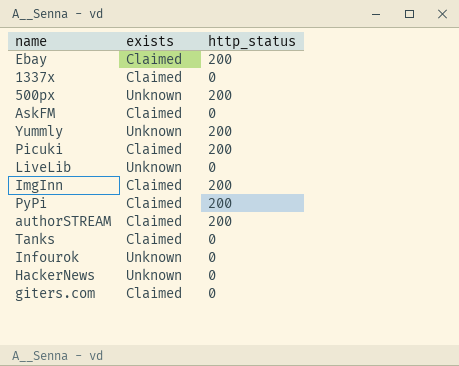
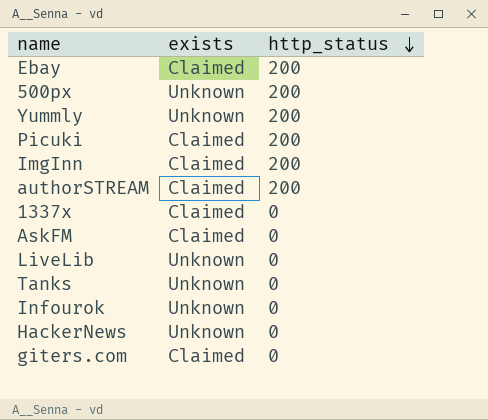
row order: none -> http_status descending
row PyPi: Claimed | 200 -> none
Tanks | exists: Claimed -> Unknown

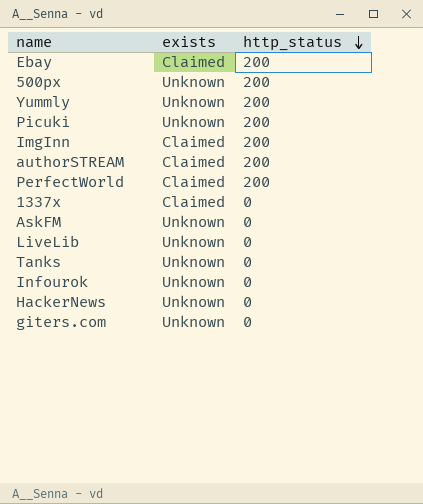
Picuki | exists: Claimed -> Unknown
row PerfectWorld: none -> Claimed | 200
AskFM | exists: Claimed -> Unknown
giters.com | exists: Claimed -> Unknown

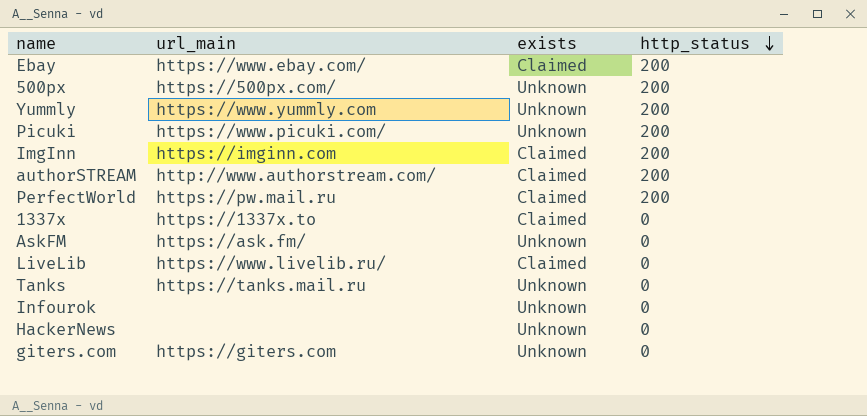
column url_main | position: none -> 2
LiveLib | exists: Unknown -> Claimed

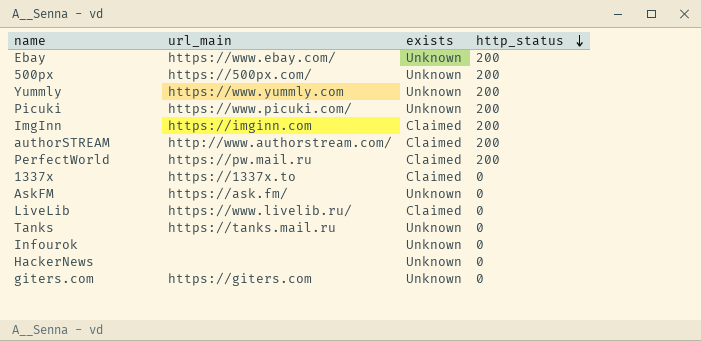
Ebay | exists: Claimed -> Unknown

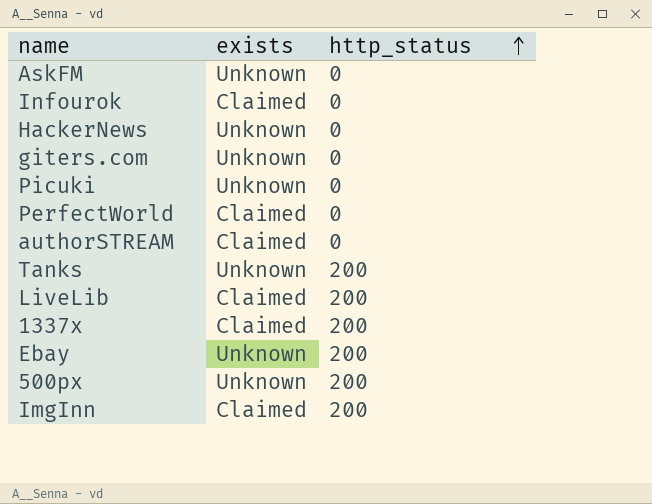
row order: http_status descending -> http_status ascending
column url_main | position: 2 -> none
row Yummly: https://www.yummly.com | Unknown | 200 -> none
Infourok | exists: Unknown -> Claimed
Picuki | http_status: 200 -> 0
PerfectWorld | http_status: 200 -> 0
authorSTREAM | http_status: 200 -> 0
Tanks | http_status: 0 -> 200
LiveLib | http_status: 0 -> 200
1337x | http_status: 0 -> 200

